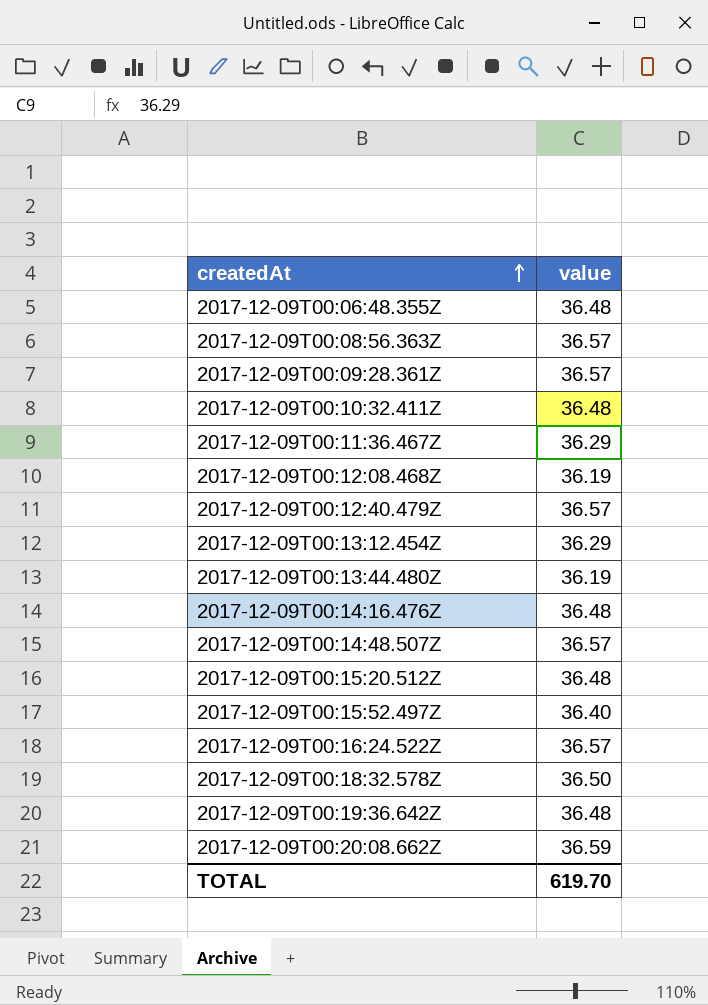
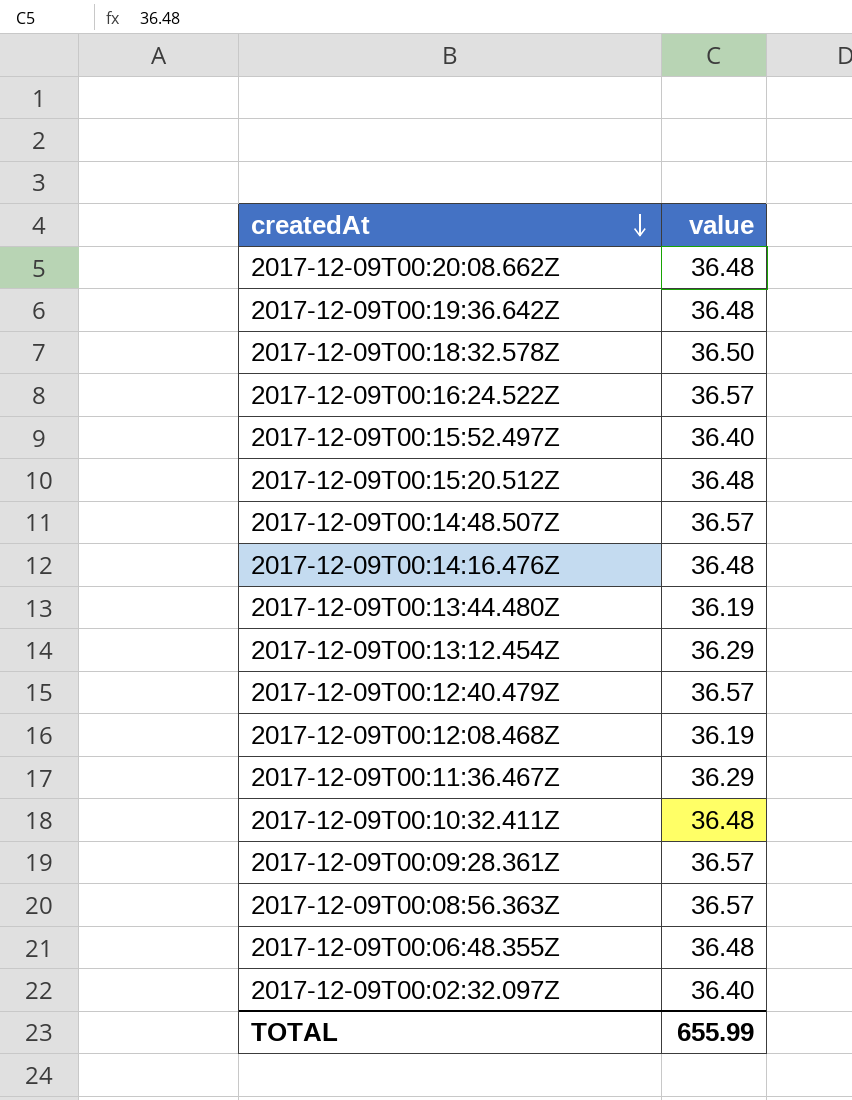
row order: createdAt ascending -> createdAt descending
2017-12-09T00:20:08.662Z | value: 36.59 -> 36.48
row 2017-12-09T00:02:32.097Z: none -> 36.40
TOTAL | value: 619.70 -> 655.99

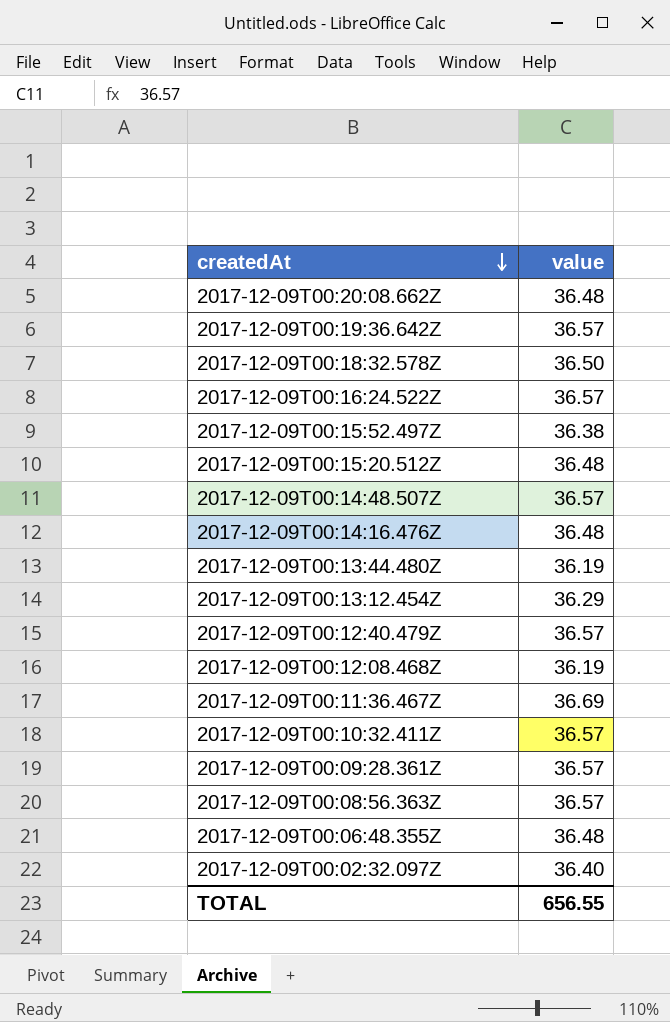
2017-12-09T00:19:36.642Z | value: 36.48 -> 36.57
2017-12-09T00:15:52.497Z | value: 36.40 -> 36.38
2017-12-09T00:11:36.467Z | value: 36.29 -> 36.69
2017-12-09T00:10:32.411Z | value: 36.48 -> 36.57
TOTAL | value: 655.99 -> 656.55

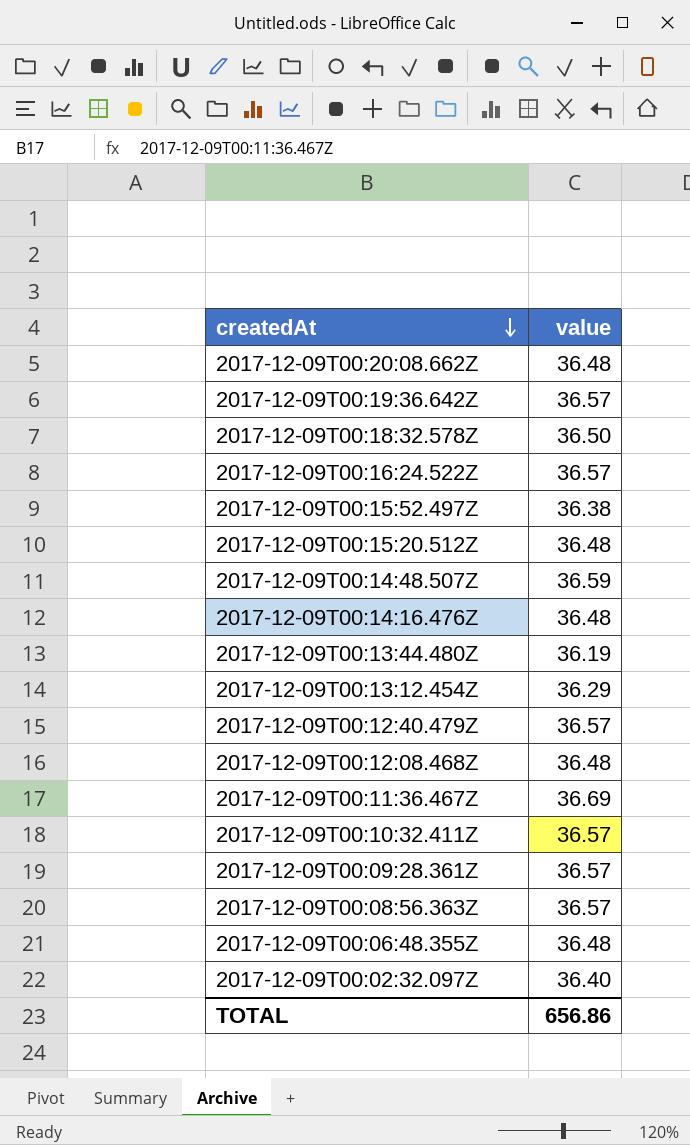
2017-12-09T00:14:48.507Z | value: 36.57 -> 36.59
2017-12-09T00:12:08.468Z | value: 36.19 -> 36.48
TOTAL | value: 656.55 -> 656.86

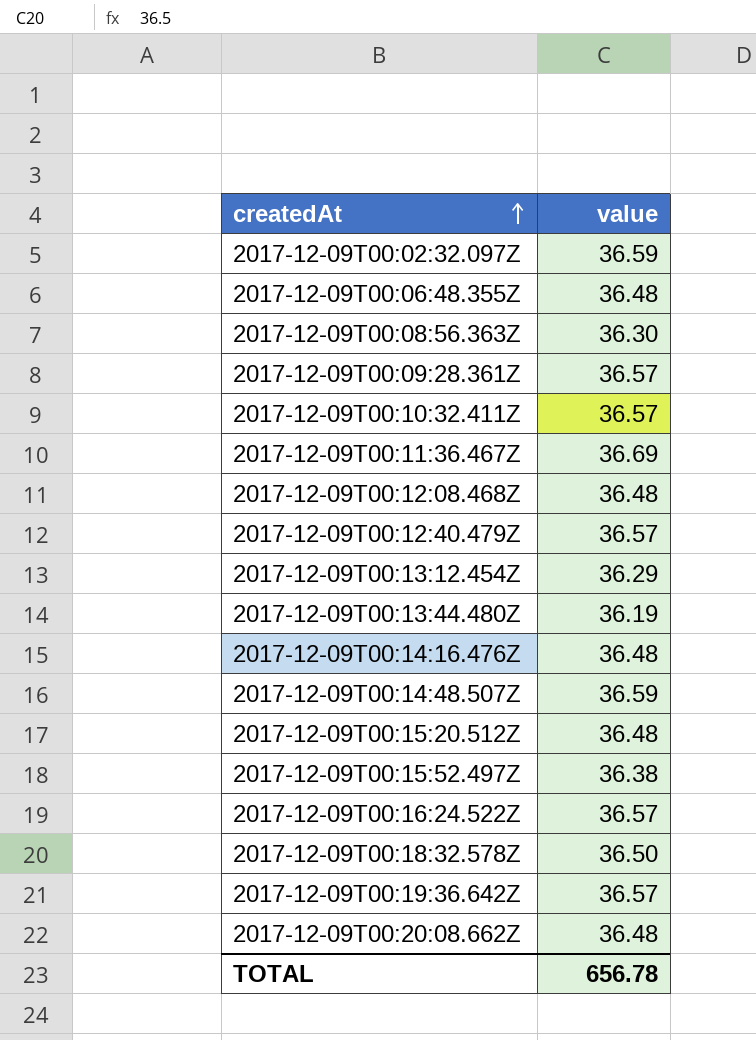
row order: createdAt descending -> createdAt ascending
2017-12-09T00:02:32.097Z | value: 36.40 -> 36.59
2017-12-09T00:08:56.363Z | value: 36.57 -> 36.30
TOTAL | value: 656.86 -> 656.78

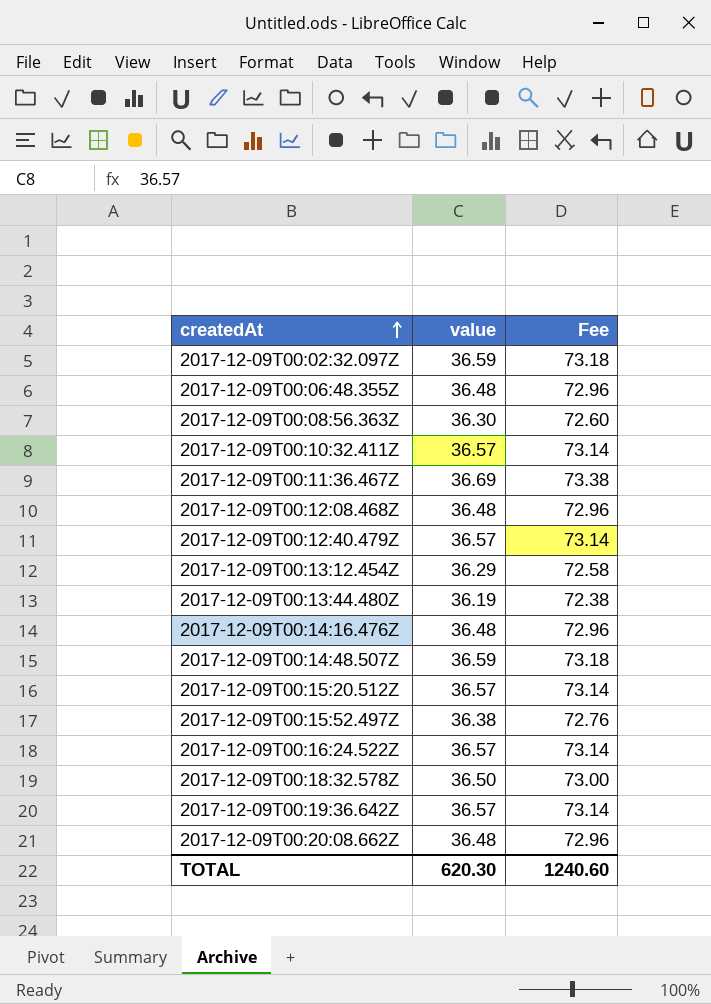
column Fee | formula: none -> [value] * 2
row 2017-12-09T00:09:28.361Z: 36.57 -> none
2017-12-09T00:15:20.512Z | value: 36.48 -> 36.57
TOTAL | value: 656.78 -> 620.30

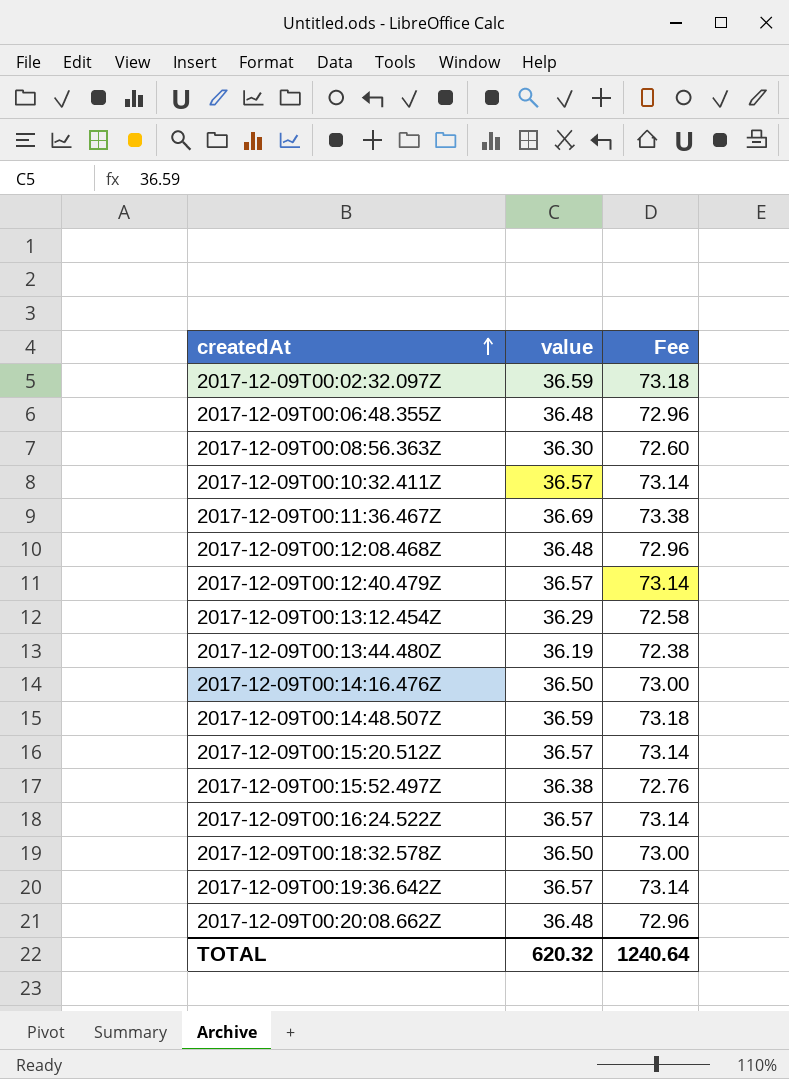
2017-12-09T00:14:16.476Z | value: 36.48 -> 36.50
2017-12-09T00:14:16.476Z | Fee: 72.96 -> 73.00
TOTAL | value: 620.30 -> 620.32
TOTAL | Fee: 1240.60 -> 1240.64

